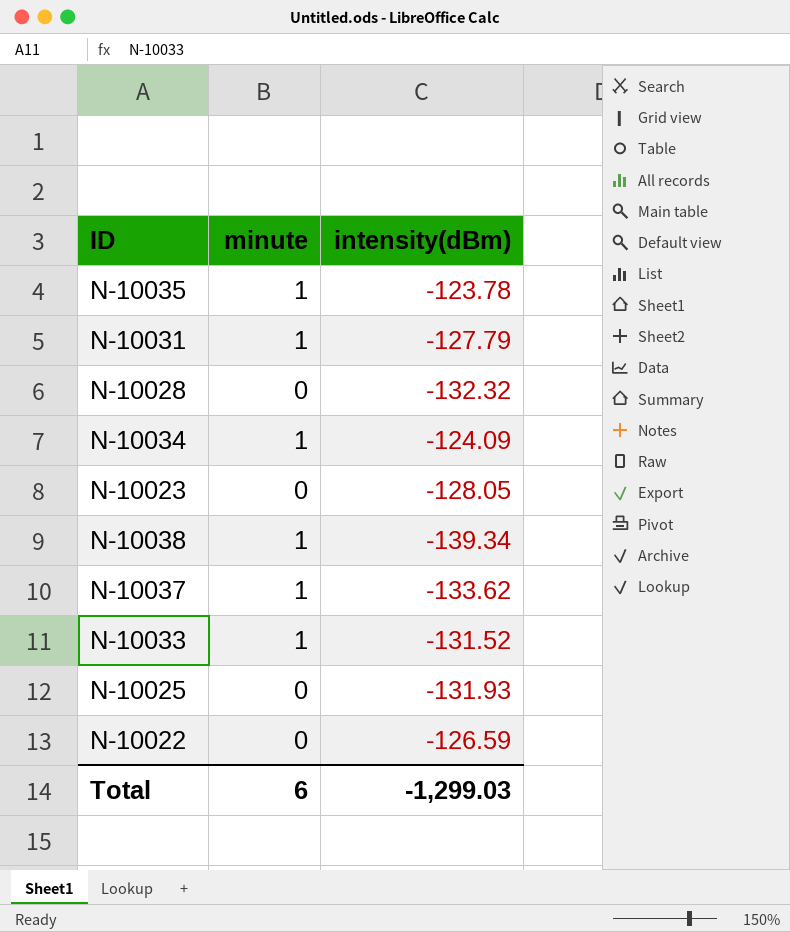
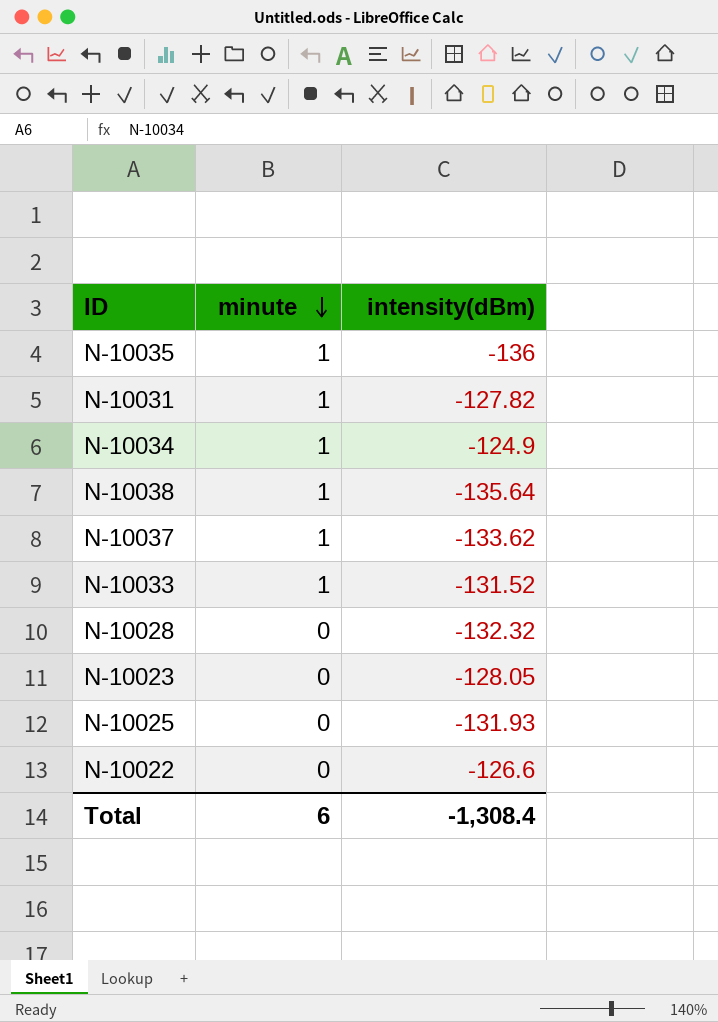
row order: none -> minute descending
N-10035 | intensity(dBm): -123.78 -> -136
N-10031 | intensity(dBm): -127.79 -> -127.82
N-10034 | intensity(dBm): -124.09 -> -124.9
N-10038 | intensity(dBm): -139.34 -> -135.64
N-10022 | intensity(dBm): -126.59 -> -126.6
Total | intensity(dBm): -1,299.03 -> -1,308.4

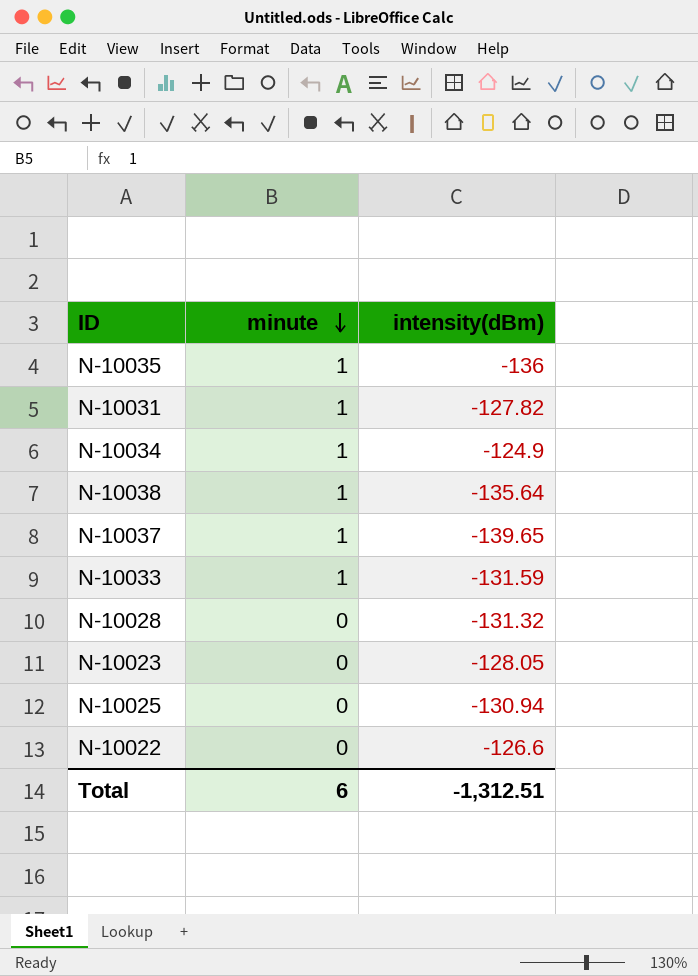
N-10037 | intensity(dBm): -133.62 -> -139.65
N-10033 | intensity(dBm): -131.52 -> -131.59
N-10028 | intensity(dBm): -132.32 -> -131.32
N-10025 | intensity(dBm): -131.93 -> -130.94
Total | intensity(dBm): -1,308.4 -> -1,312.51

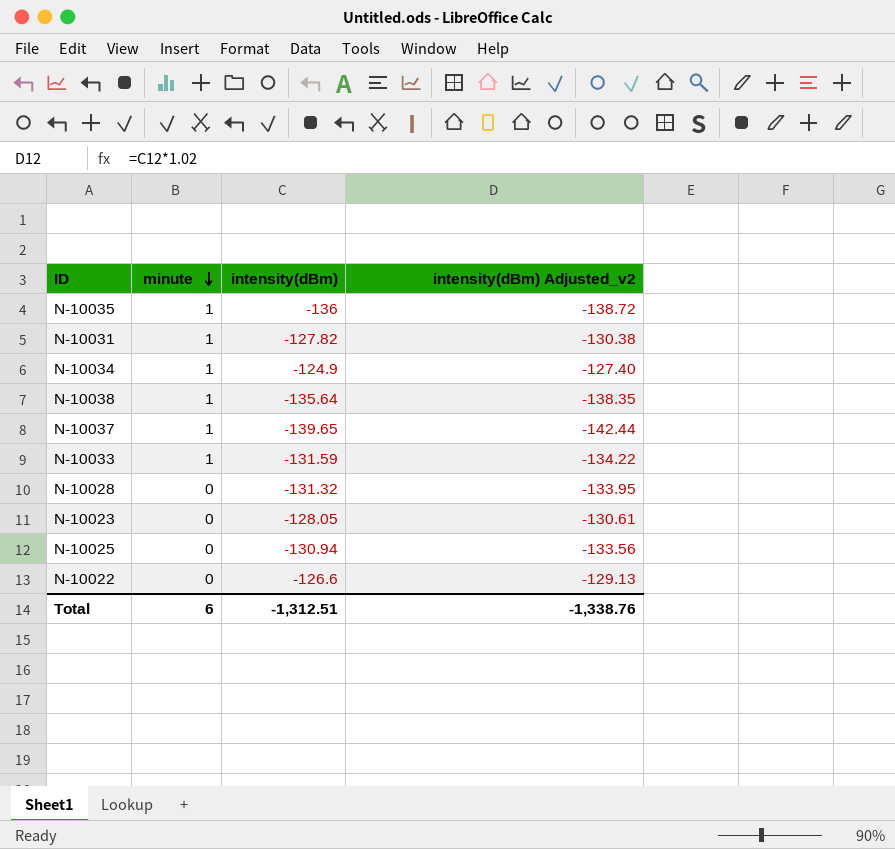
column intensity(dBm) Adjusted_v2 | formula: none -> [intensity(dBm)] * 1.02

